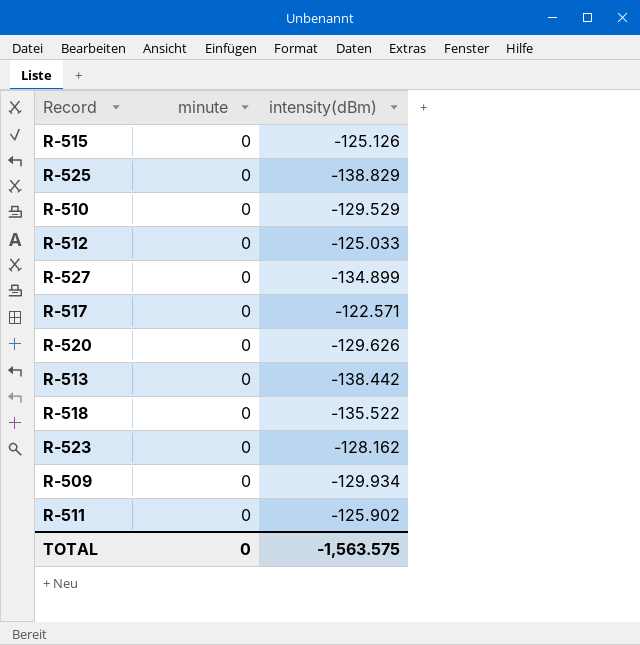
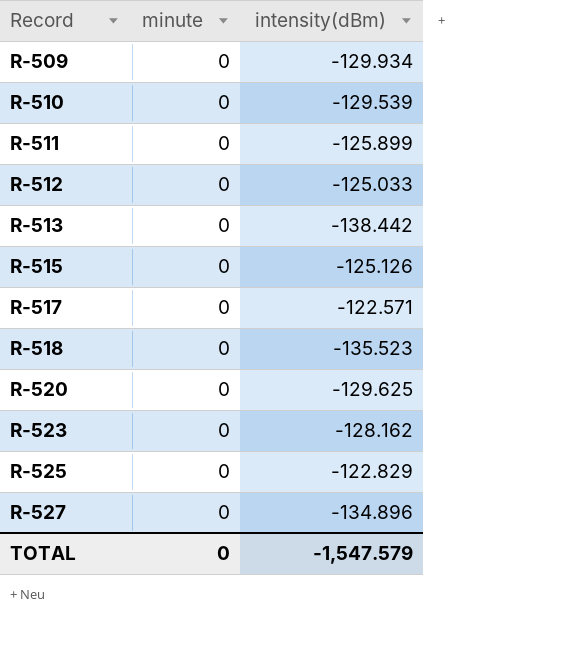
row order: none -> Record ascending
R-510 | intensity(dBm): -129.529 -> -129.539
R-511 | intensity(dBm): -125.902 -> -125.899
R-518 | intensity(dBm): -135.522 -> -135.523
R-520 | intensity(dBm): -129.626 -> -129.625
R-525 | intensity(dBm): -138.829 -> -122.829
R-527 | intensity(dBm): -134.899 -> -134.896
TOTAL | intensity(dBm): -1,563.575 -> -1,547.579

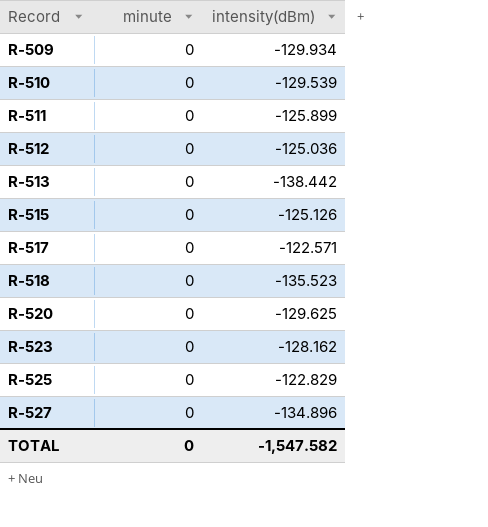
R-512 | intensity(dBm): -125.033 -> -125.036
TOTAL | intensity(dBm): -1,547.579 -> -1,547.582

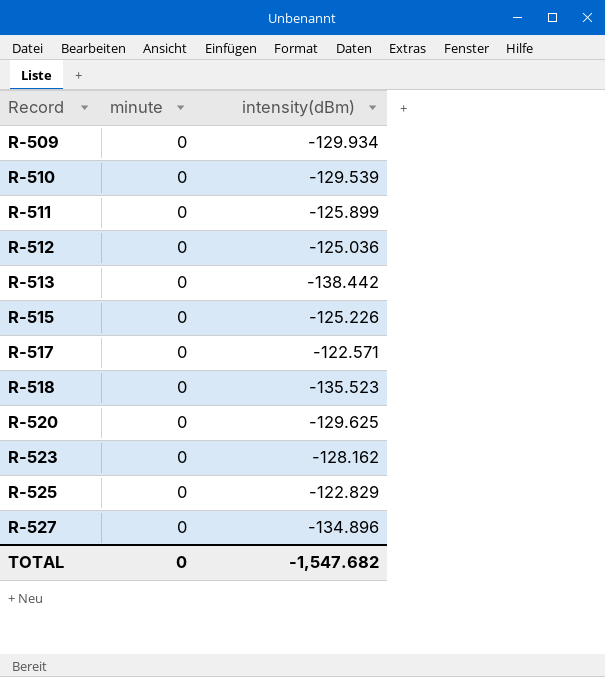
R-515 | intensity(dBm): -125.126 -> -125.226
TOTAL | intensity(dBm): -1,547.582 -> -1,547.682

